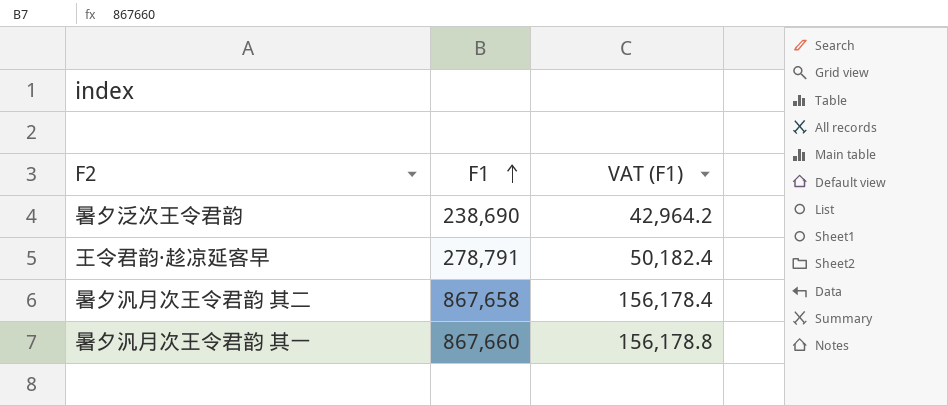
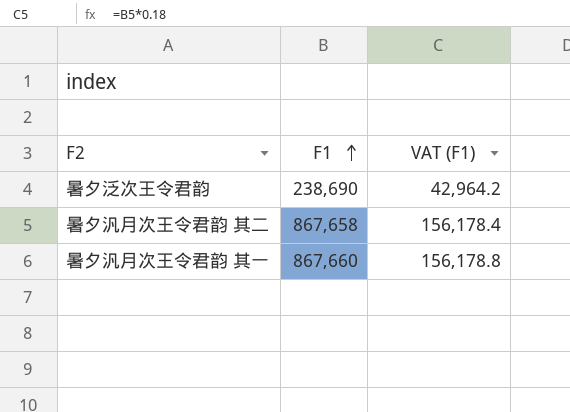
row 王令君韵·趁凉延客早: 278,791 | 50,182.4 -> none

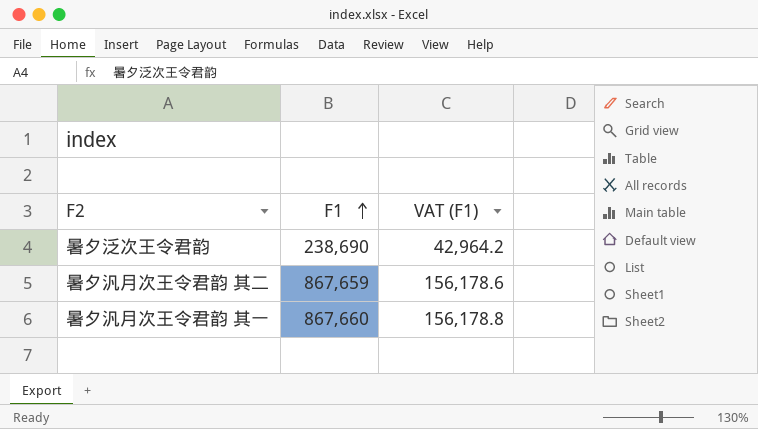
暑夕汎月次王令君韵 其二 | F1: 867,658 -> 867,659
暑夕汎月次王令君韵 其二 | VAT (F1): 156,178.4 -> 156,178.6

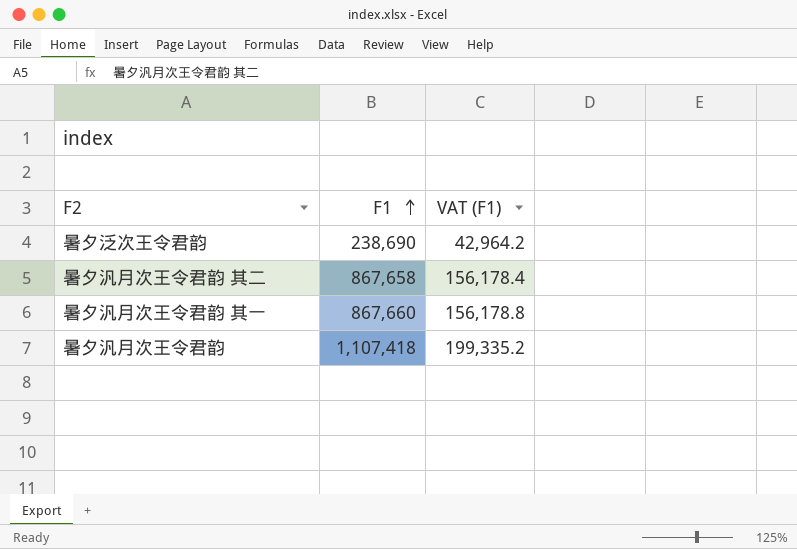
暑夕汎月次王令君韵 其二 | F1: 867,659 -> 867,658
暑夕汎月次王令君韵 其二 | VAT (F1): 156,178.6 -> 156,178.4
row 暑夕汎月次王令君韵: none -> 1,107,418 | 199,335.2

